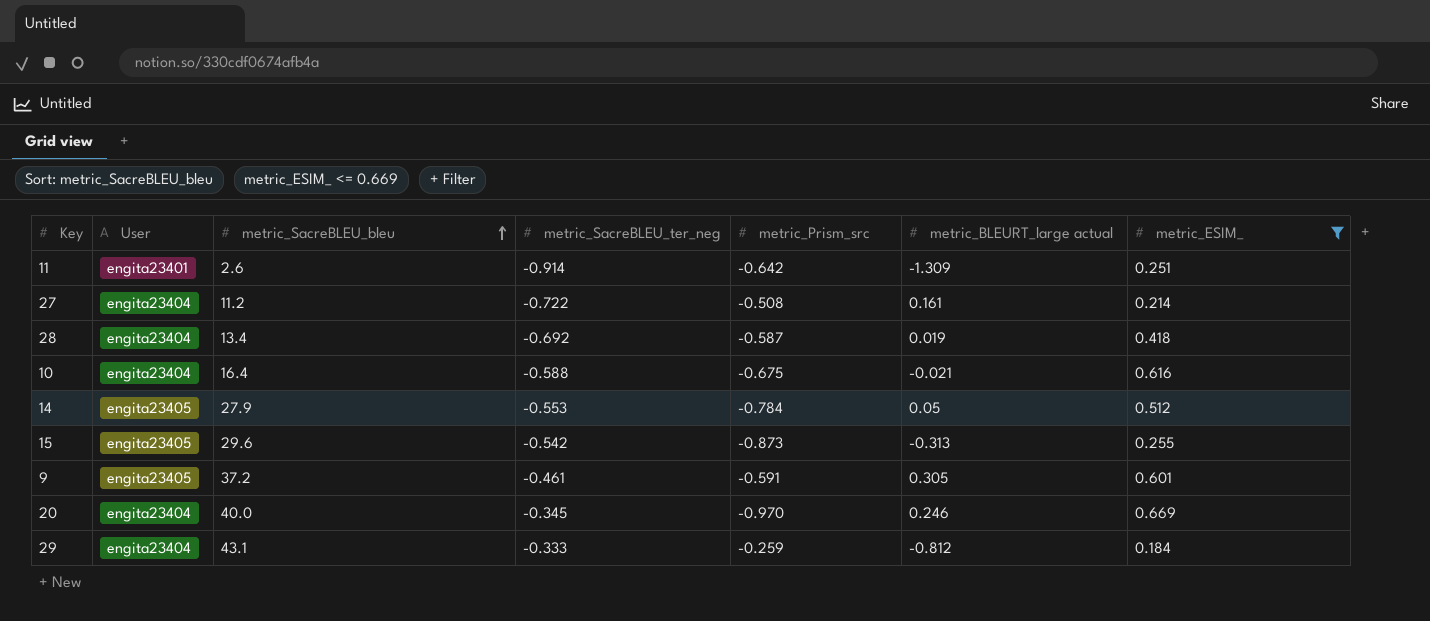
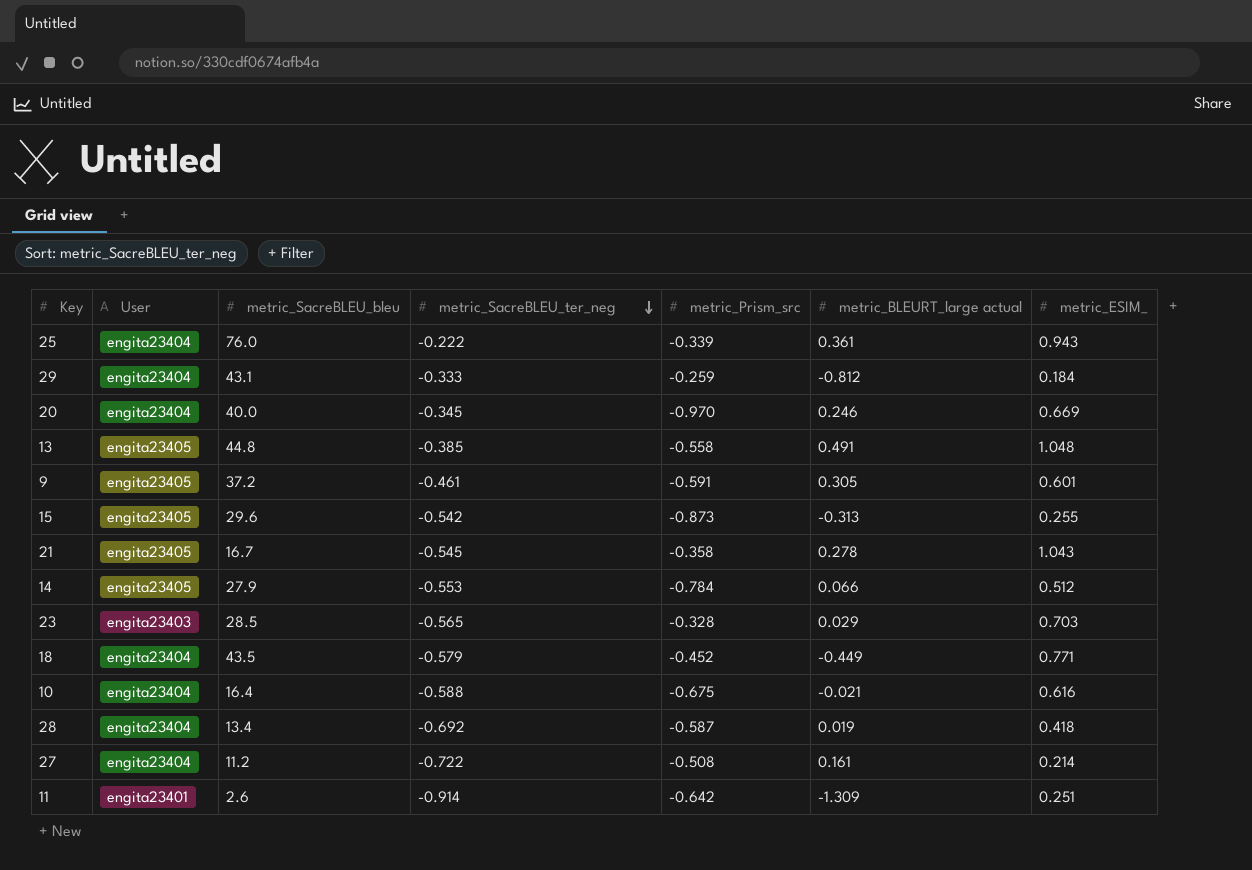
filter: metric_ESIM_ <= 0.669 -> none
row order: metric_SacreBLEU_bleu ascending -> metric_SacreBLEU_ter_neg descending
14 | metric_BLEURT_large actual: 0.05 -> 0.066

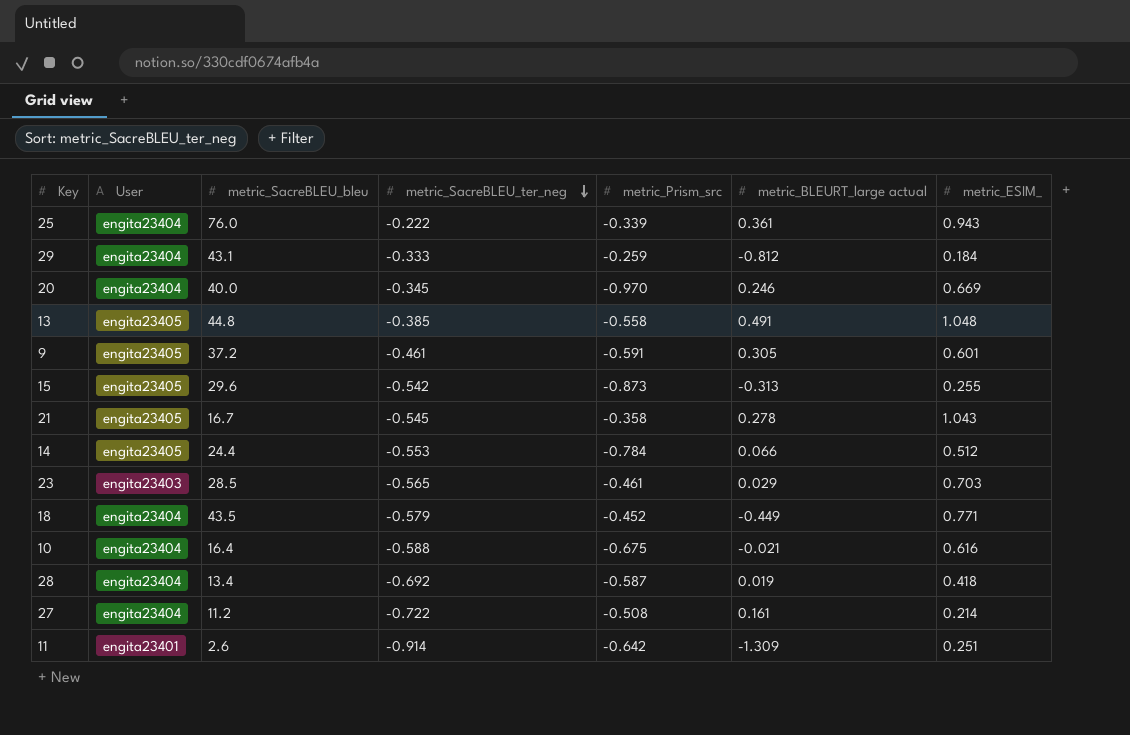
14 | metric_SacreBLEU_bleu: 27.9 -> 24.4
23 | metric_Prism_src: -0.328 -> -0.461

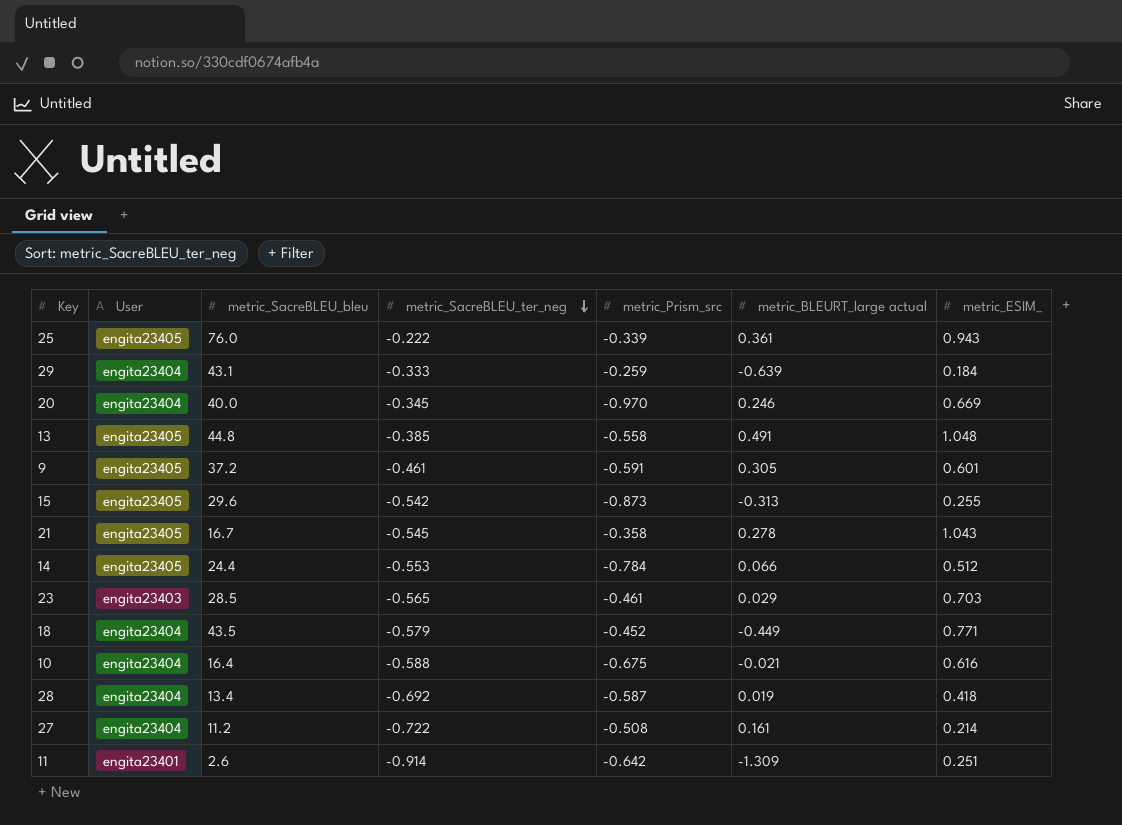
25 | User: engita23404 -> engita23405
29 | metric_BLEURT_large actual: -0.812 -> -0.639

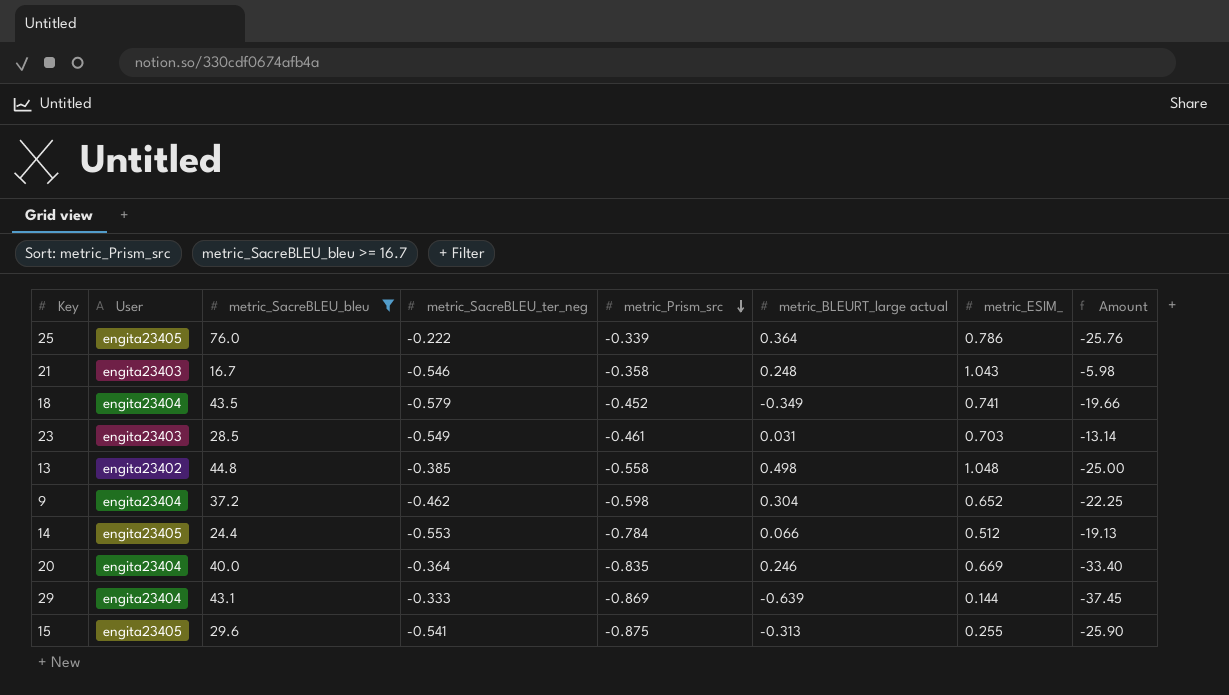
filter: none -> metric_SacreBLEU_bleu >= 16.7
row order: metric_SacreBLEU_ter_neg descending -> metric_Prism_src descending
column Amount | formula: none -> [metric_SacreBLEU_bleu] * [metric_Prism_src]
25 | metric_BLEURT_large actual: 0.361 -> 0.364
25 | metric_ESIM_: 0.943 -> 0.786
21 | User: engita23405 -> engita23403
21 | metric_SacreBLEU_ter_neg: -0.545 -> -0.546
21 | metric_BLEURT_large actual: 0.278 -> 0.248
18 | metric_BLEURT_large actual: -0.449 -> -0.349
18 | metric_ESIM_: 0.771 -> 0.741
23 | metric_SacreBLEU_ter_neg: -0.565 -> -0.549
23 | metric_BLEURT_large actual: 0.029 -> 0.031
13 | User: engita23405 -> engita23402
13 | metric_BLEURT_large actual: 0.491 -> 0.498
9 | User: engita23405 -> engita23404
9 | metric_SacreBLEU_ter_neg: -0.461 -> -0.462
9 | metric_Prism_src: -0.591 -> -0.598
9 | metric_BLEURT_large actual: 0.305 -> 0.304
9 | metric_ESIM_: 0.601 -> 0.652
20 | metric_SacreBLEU_ter_neg: -0.345 -> -0.364
20 | metric_Prism_src: -0.970 -> -0.835
29 | metric_Prism_src: -0.259 -> -0.869
29 | metric_ESIM_: 0.184 -> 0.144
15 | metric_SacreBLEU_ter_neg: -0.542 -> -0.541
15 | metric_Prism_src: -0.873 -> -0.875

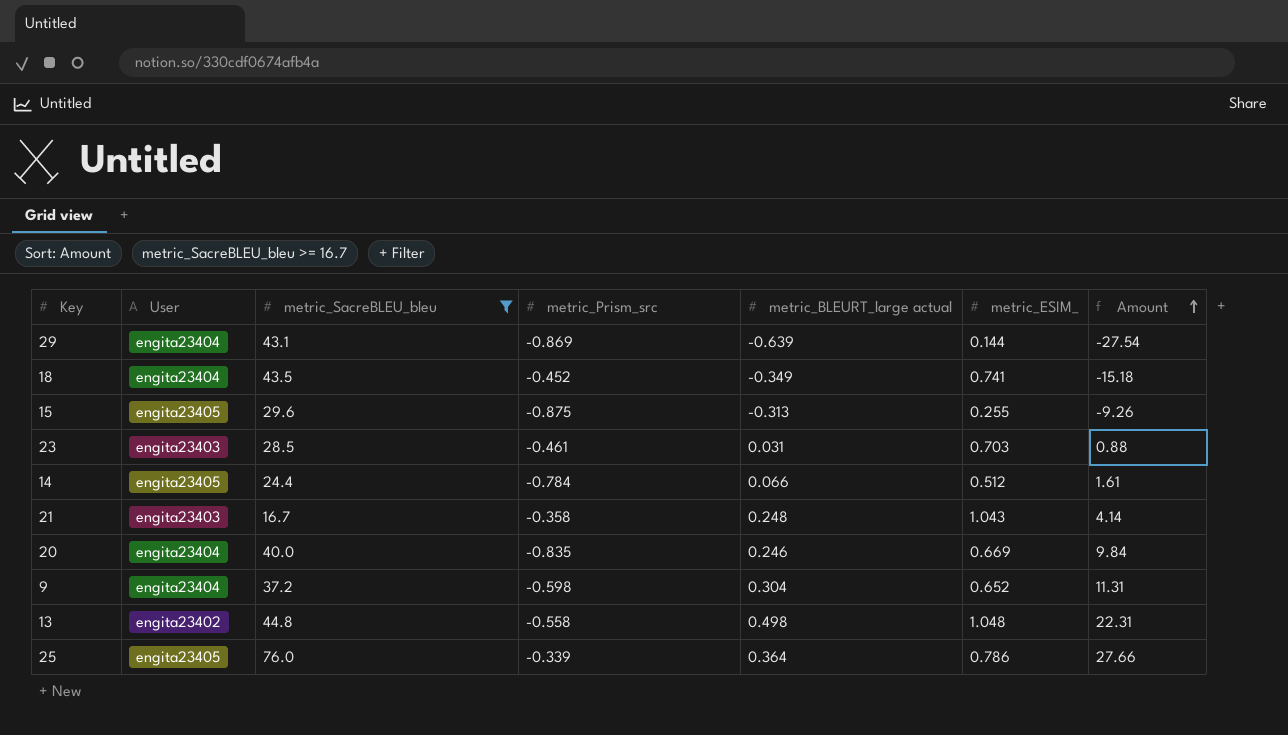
row order: metric_Prism_src descending -> Amount ascending
column metric_SacreBLEU_ter_neg | position: 4 -> none
column Amount | formula: [metric_SacreBLEU_bleu] * [metric_Prism_src] -> [metric_SacreBLEU_bleu] * [metric_BLEURT_large actual]

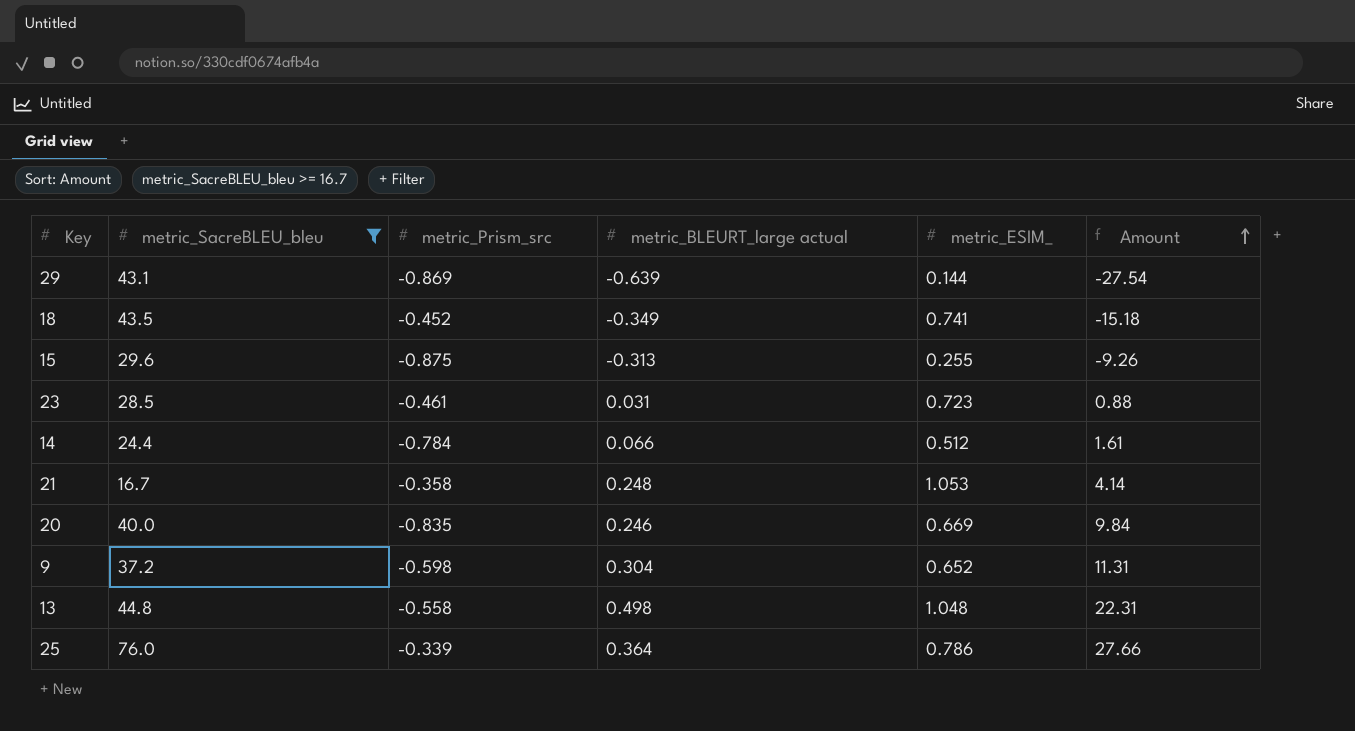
column User | position: 2 -> none
23 | metric_ESIM_: 0.703 -> 0.723
21 | metric_ESIM_: 1.043 -> 1.053

